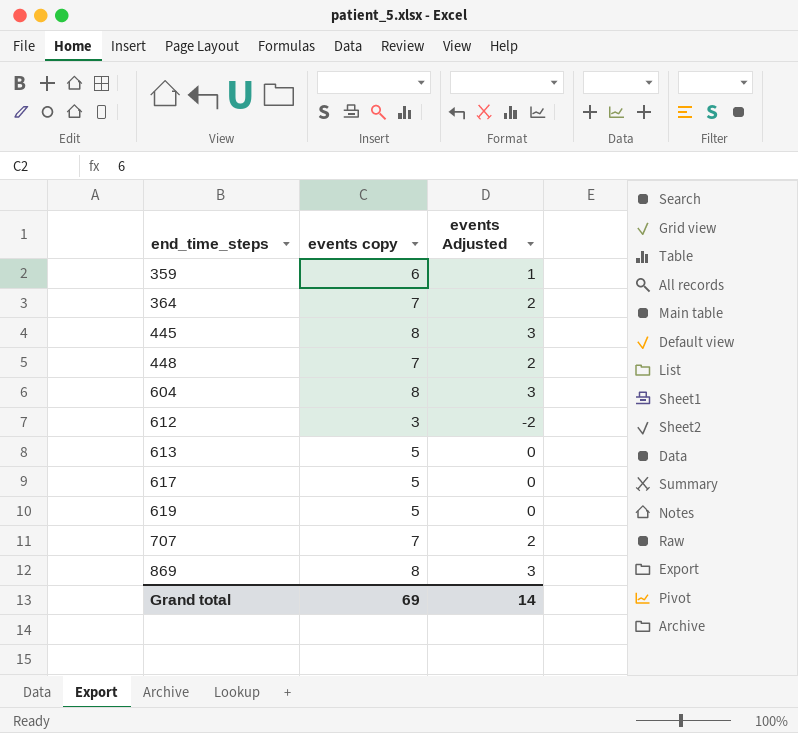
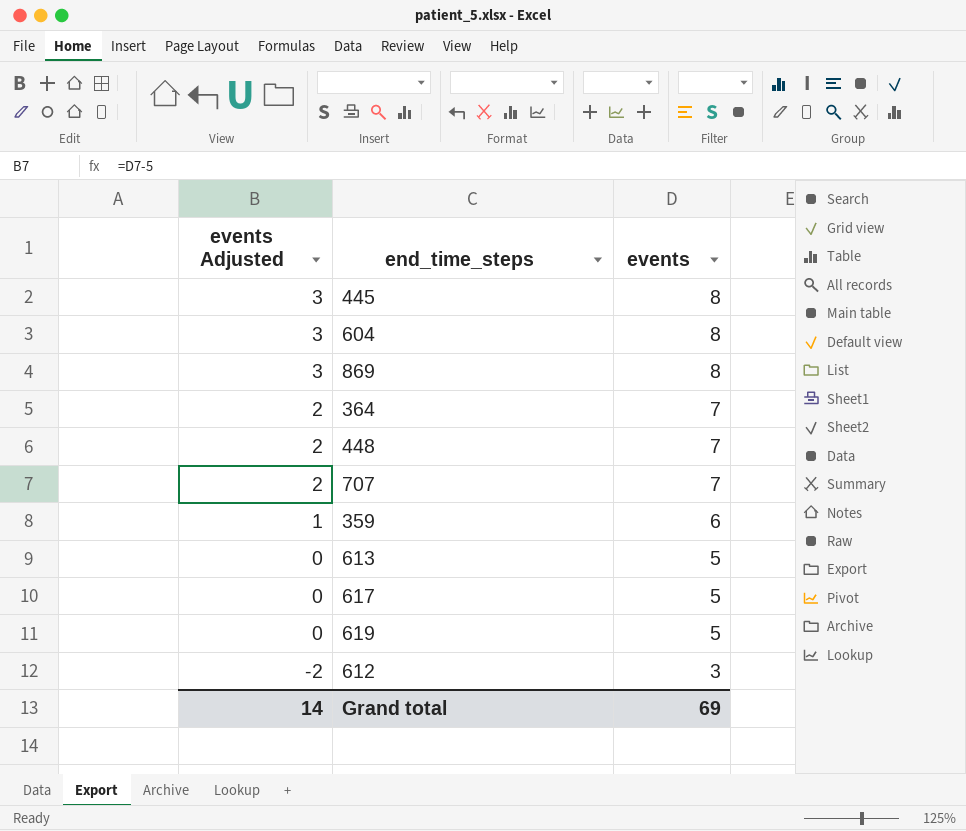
row order: end_time_steps ascending -> events Adjusted descending
column events Adjusted | position: 3 -> 1
column name: events copy -> events

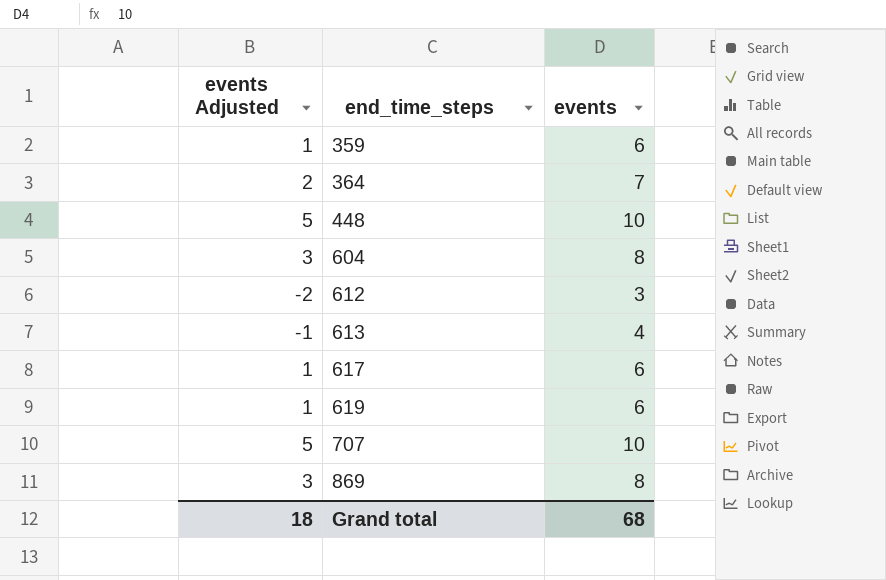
row order: events Adjusted descending -> end_time_steps ascending
row 445: 3 | 8 -> none
448 | events Adjusted: 2 -> 5
448 | events: 7 -> 10
613 | events Adjusted: 0 -> -1
613 | events: 5 -> 4
617 | events Adjusted: 0 -> 1
617 | events: 5 -> 6
619 | events Adjusted: 0 -> 1
619 | events: 5 -> 6
707 | events Adjusted: 2 -> 5
707 | events: 7 -> 10
Grand total | events Adjusted: 14 -> 18
Grand total | events: 69 -> 68

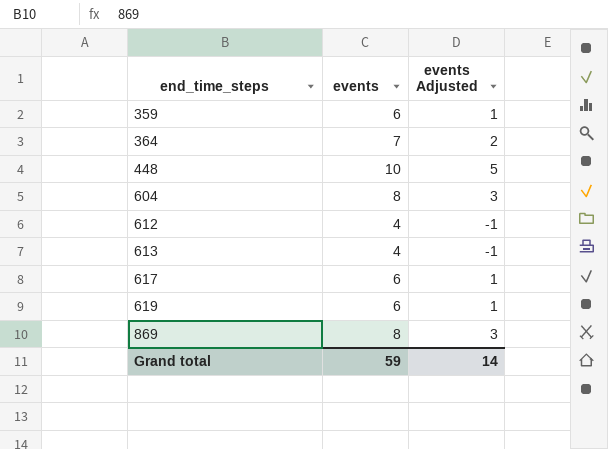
column events Adjusted | position: 1 -> 3
row 707: 5 | 10 -> none
612 | events: 3 -> 4
612 | events Adjusted: -2 -> -1
Grand total | events: 68 -> 59
Grand total | events Adjusted: 18 -> 14

